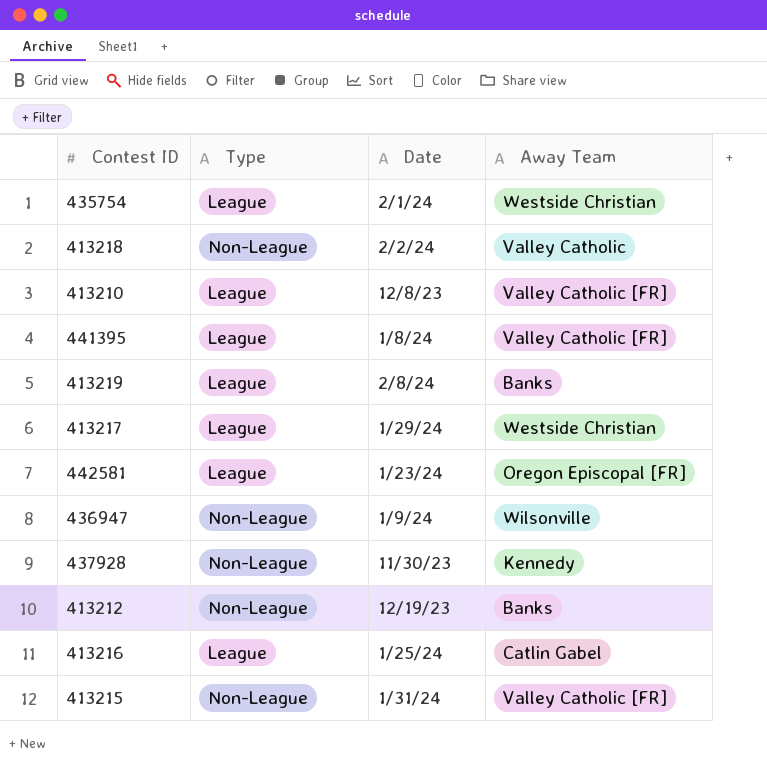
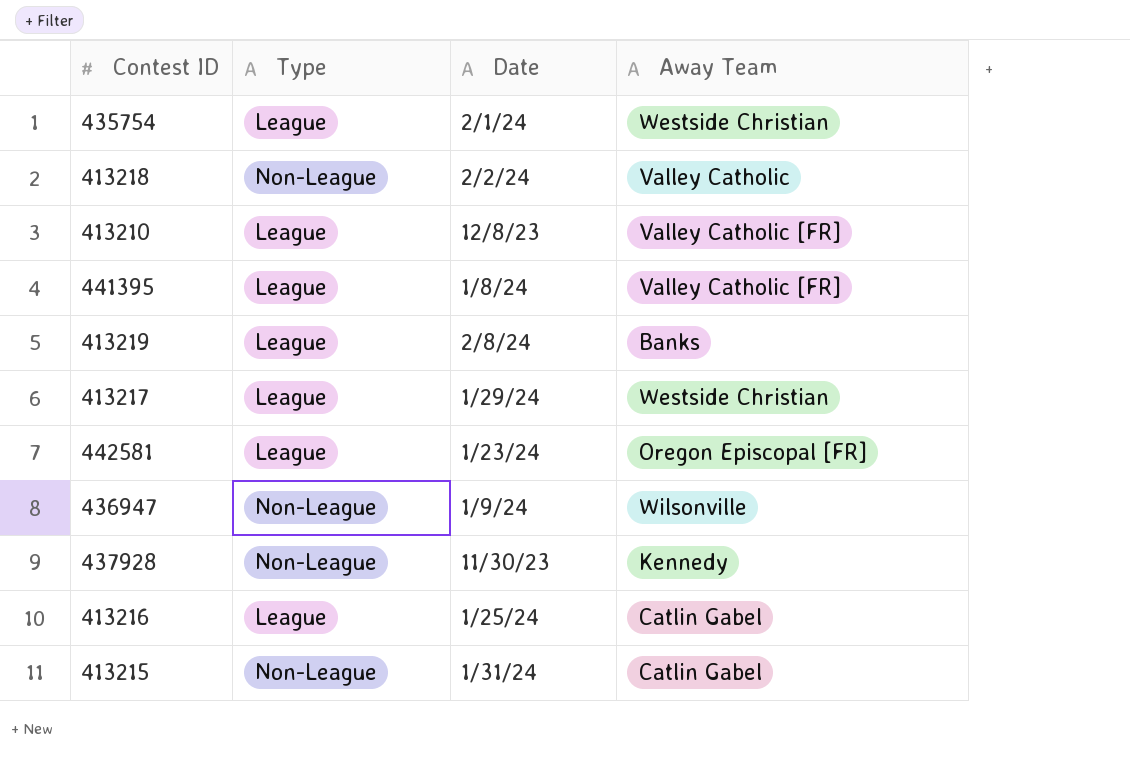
row 413212: Non-League | 12/19/23 | Banks -> none
413215 | Away Team: Valley Catholic [FR] -> Catlin Gabel

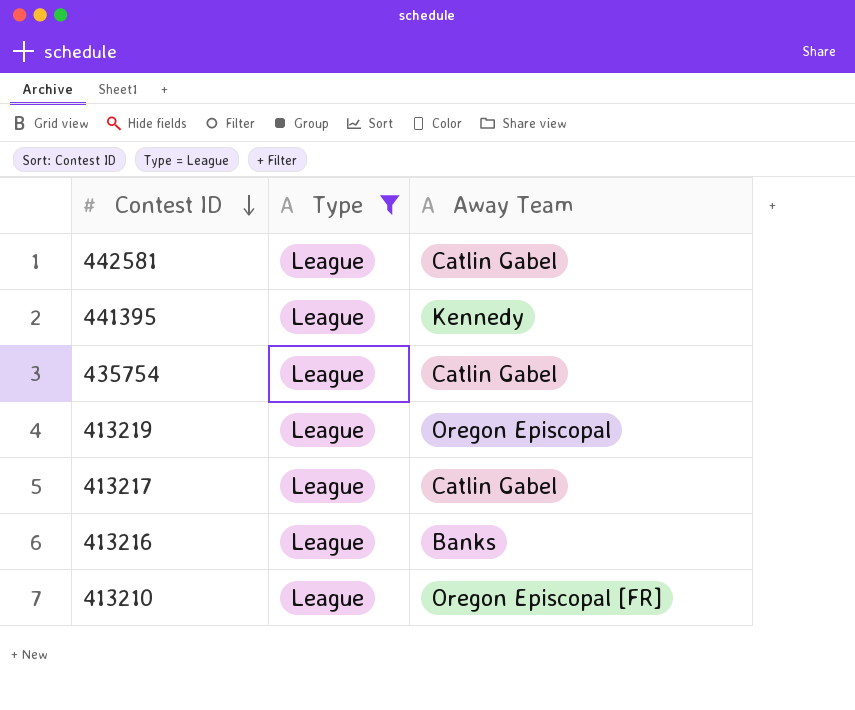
filter: none -> Type = League
row order: none -> Contest ID descending
column Date | position: 3 -> none
442581 | Away Team: Oregon Episcopal [FR] -> Catlin Gabel
441395 | Away Team: Valley Catholic [FR] -> Kennedy
435754 | Away Team: Westside Christian -> Catlin Gabel
413219 | Away Team: Banks -> Oregon Episcopal
413217 | Away Team: Westside Christian -> Catlin Gabel
413216 | Away Team: Catlin Gabel -> Banks
413210 | Away Team: Valley Catholic [FR] -> Oregon Episcopal [FR]

